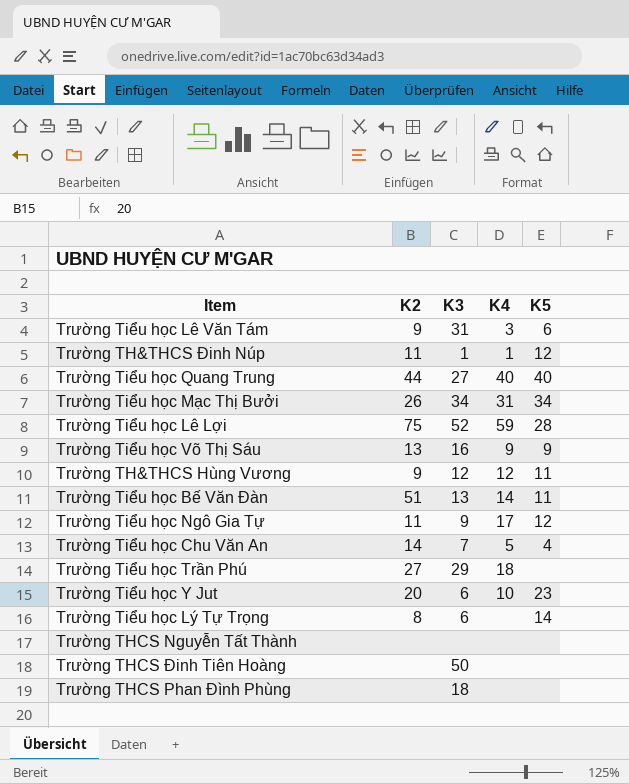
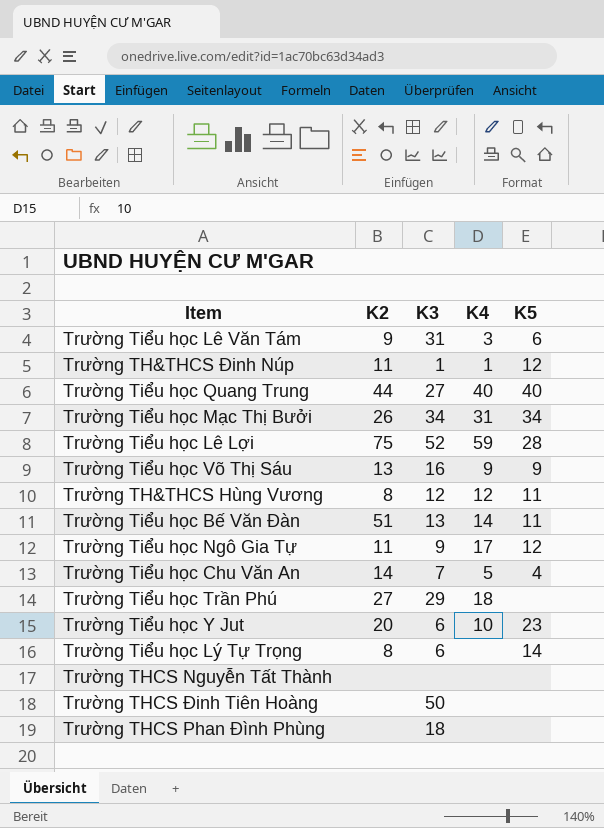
Trường TH&THCS Hùng Vương | K2: 9 -> 8

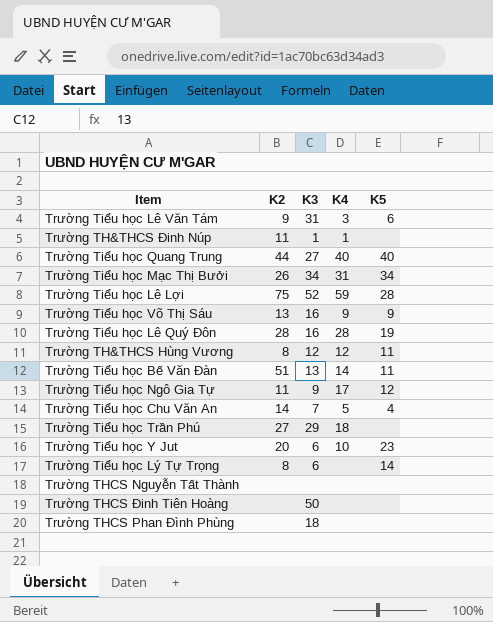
Trường TH&THCS Đinh Núp | K5: 12 -> none
row Trường Tiểu học Lê Quý Đôn: none -> 28 | 16 | 28 | 19

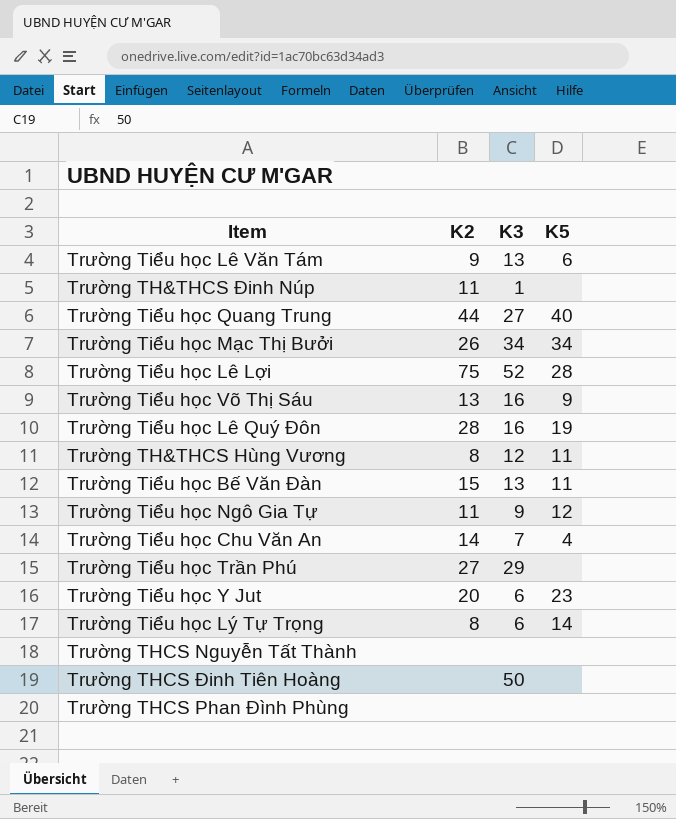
column K4 | position: 4 -> none
Trường Tiểu học Lê Văn Tám | K3: 31 -> 13
Trường Tiểu học Bế Văn Đàn | K2: 51 -> 15
Trường THCS Phan Đình Phùng | K3: 18 -> none

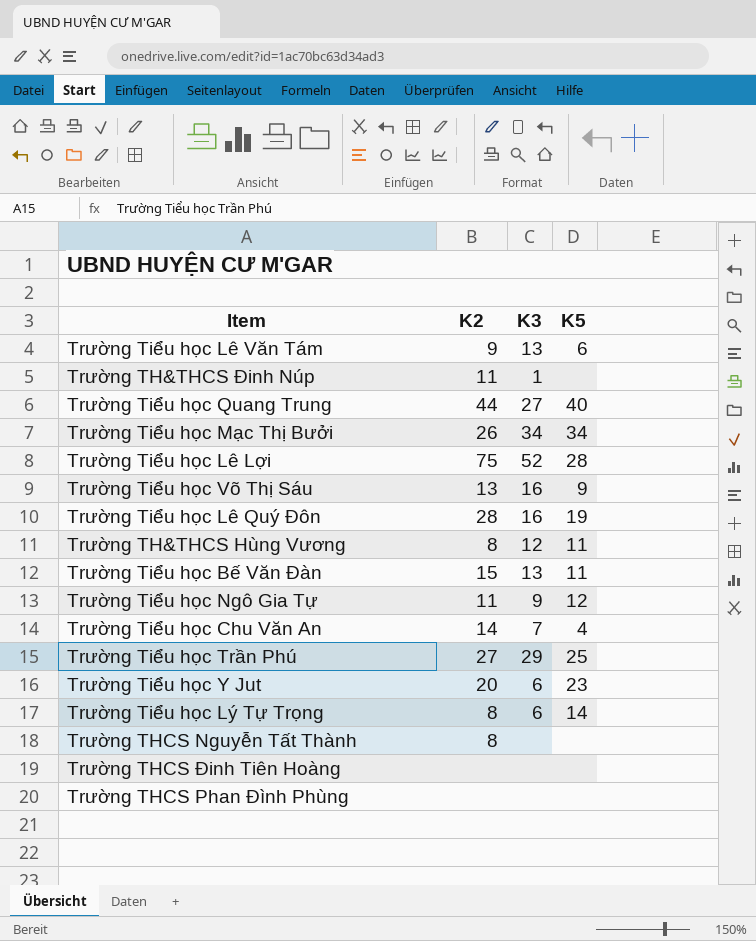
Trường Tiểu học Trần Phú | K5: none -> 25
Trường THCS Nguyễn Tất Thành | K2: none -> 8
Trường THCS Đinh Tiên Hoàng | K3: 50 -> none

